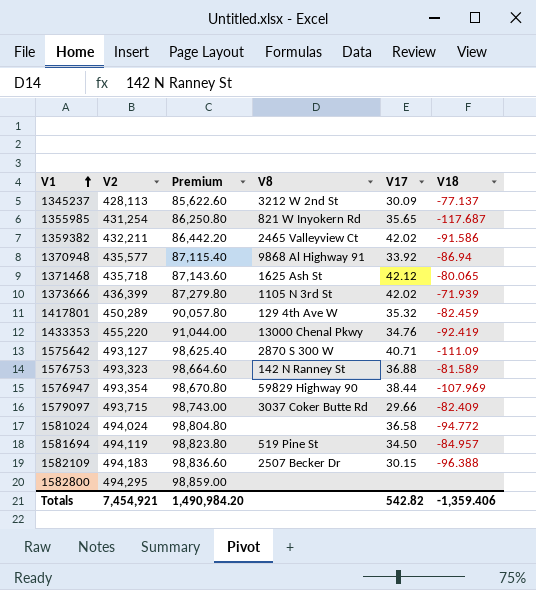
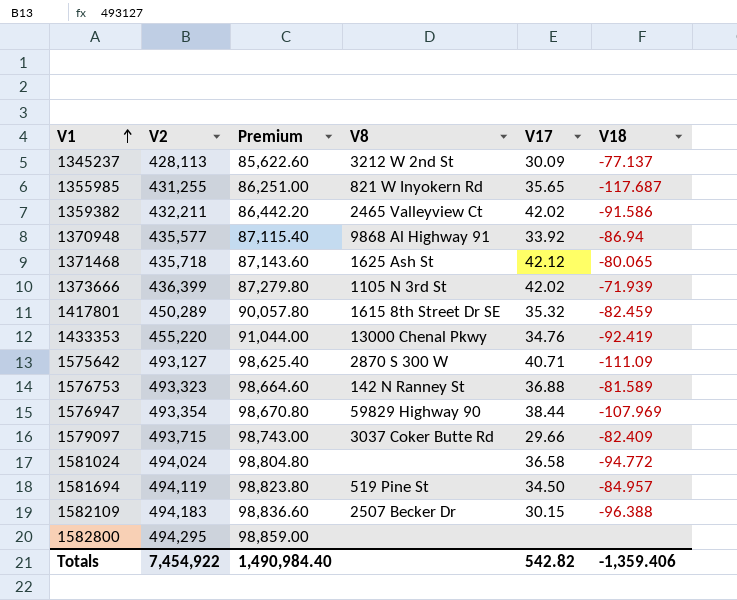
1355985 | V2: 431,254 -> 431,255
1355985 | Premium: 86,250.80 -> 86,251.00
1417801 | V8: 129 4th Ave W -> 1615 8th Street Dr SE
Totals | V2: 7,454,921 -> 7,454,922
Totals | Premium: 1,490,984.20 -> 1,490,984.40

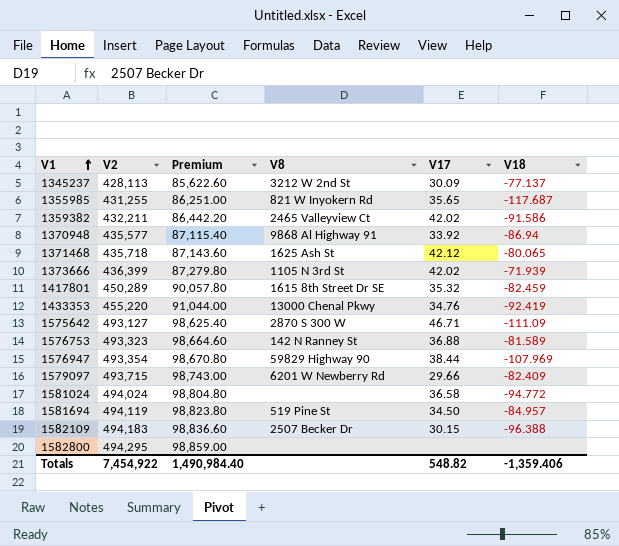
1575642 | V17: 40.71 -> 46.71
1579097 | V8: 3037 Coker Butte Rd -> 6201 W Newberry Rd
Totals | V17: 542.82 -> 548.82

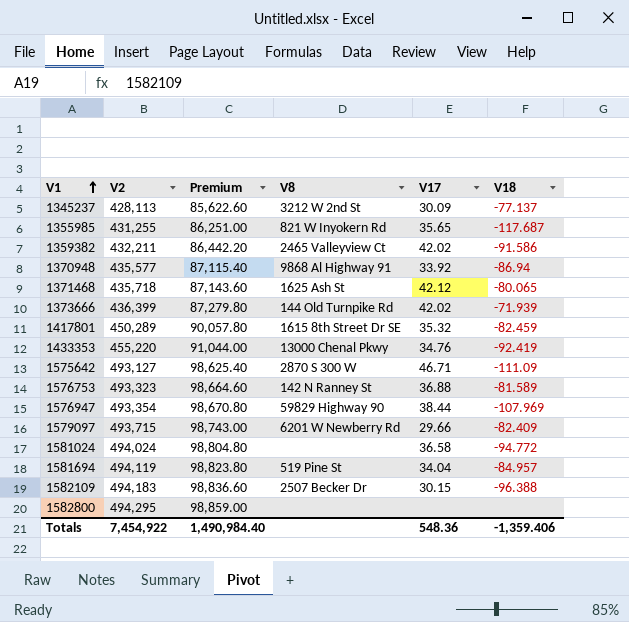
1373666 | V8: 1105 N 3rd St -> 144 Old Turnpike Rd
1581694 | V17: 34.50 -> 34.04
Totals | V17: 548.82 -> 548.36

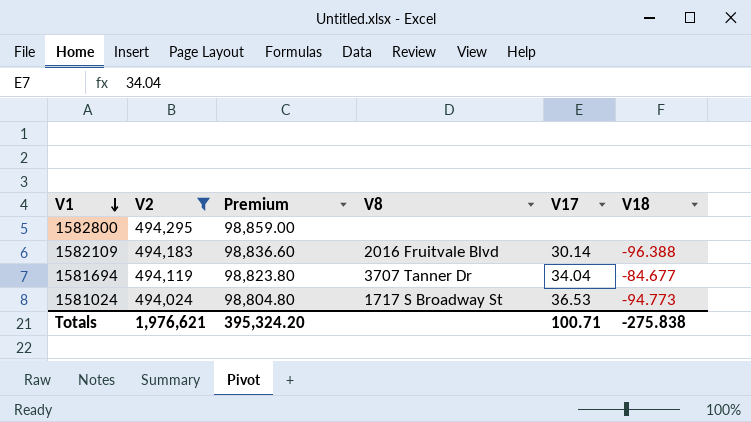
filter: none -> V2 >= 494,024
row order: V1 ascending -> V1 descending
1582109 | V8: 2507 Becker Dr -> 2016 Fruitvale Blvd
1582109 | V17: 30.15 -> 30.14
1581694 | V8: 519 Pine St -> 3707 Tanner Dr
1581694 | V18: -84.957 -> -84.677
1581024 | V8: none -> 1717 S Broadway St
1581024 | V17: 36.58 -> 36.53
1581024 | V18: -94.772 -> -94.773
Totals | V2: 7,454,922 -> 1,976,621
Totals | Premium: 1,490,984.40 -> 395,324.20
Totals | V17: 548.36 -> 100.71
Totals | V18: -1,359.406 -> -275.838

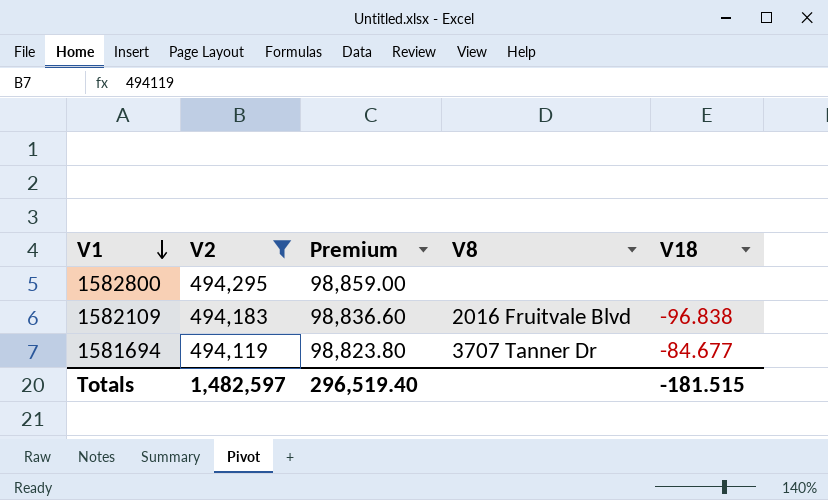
column V17 | position: 5 -> none
row 1581024: 494,024 | 98,804.80 | 1717 S Broadway St | 36.53 | -94.773 -> none
1582109 | V18: -96.388 -> -96.838
Totals | V2: 1,976,621 -> 1,482,597
Totals | Premium: 395,324.20 -> 296,519.40
Totals | V18: -275.838 -> -181.515

